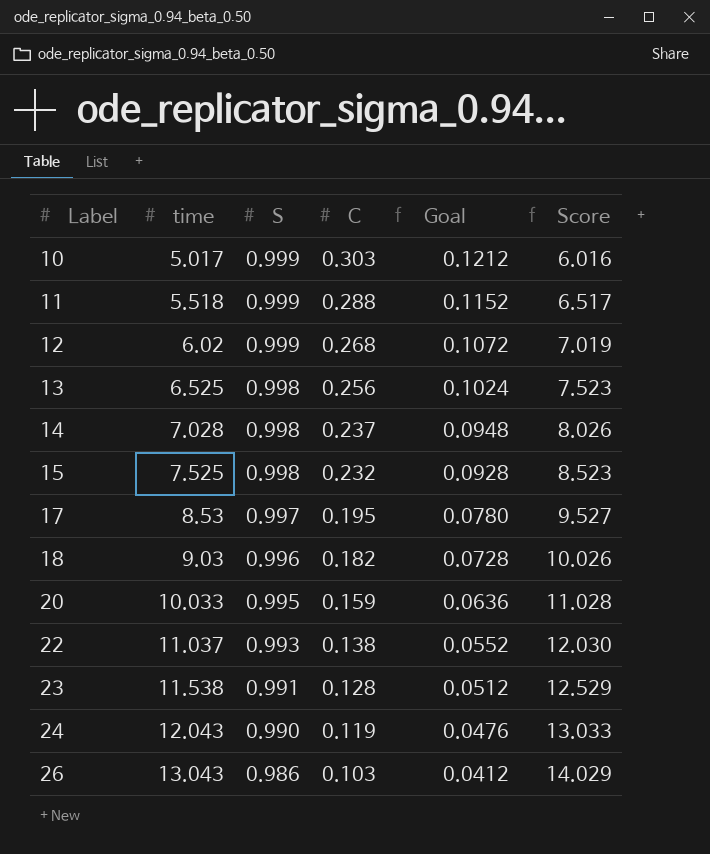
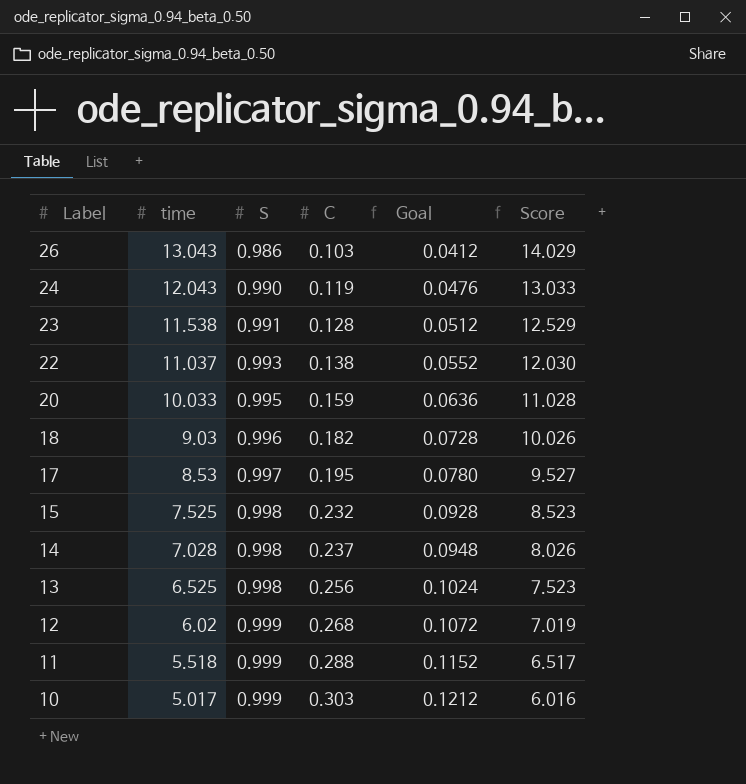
row order: Label ascending -> Label descending

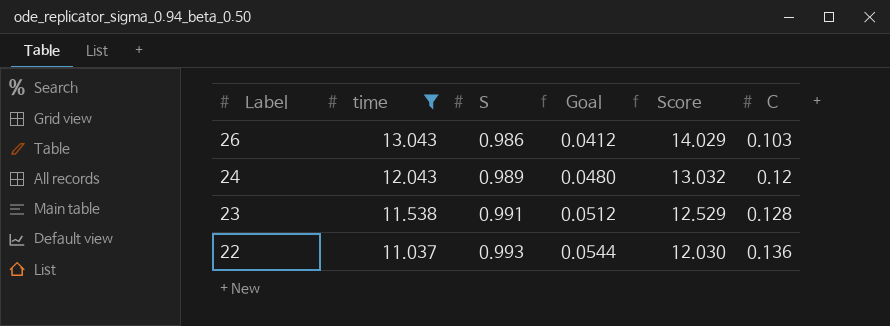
filter: none -> time >= 11.037
column C | position: 4 -> 6
24 | S: 0.990 -> 0.989
24 | Goal: 0.0476 -> 0.0480
24 | Score: 13.033 -> 13.032
24 | C: 0.119 -> 0.12
22 | Goal: 0.0552 -> 0.0544
22 | C: 0.138 -> 0.136

